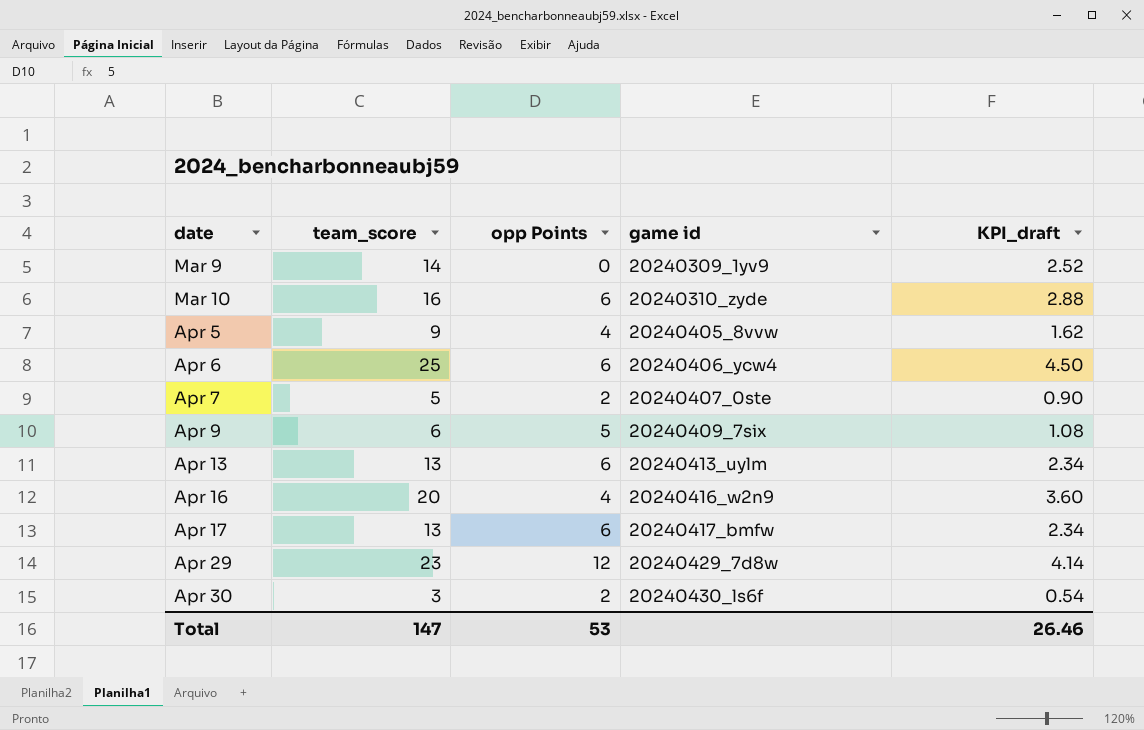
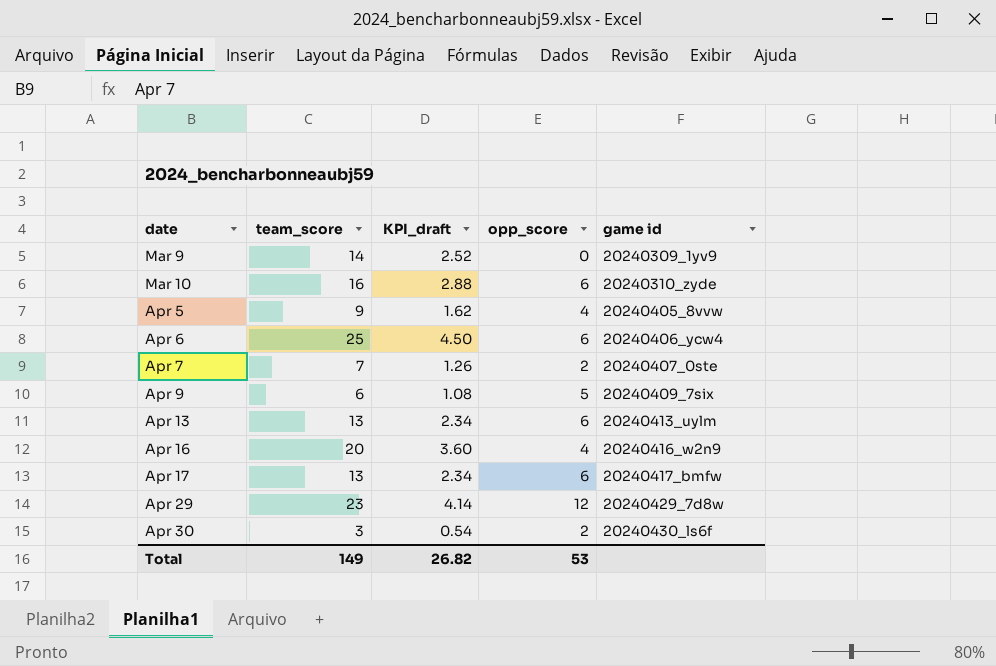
column KPI_draft | position: 5 -> 3
column name: opp Points -> opp_score
Apr 7 | team_score: 5 -> 7
Apr 7 | KPI_draft: 0.90 -> 1.26
Total | team_score: 147 -> 149
Total | KPI_draft: 26.46 -> 26.82

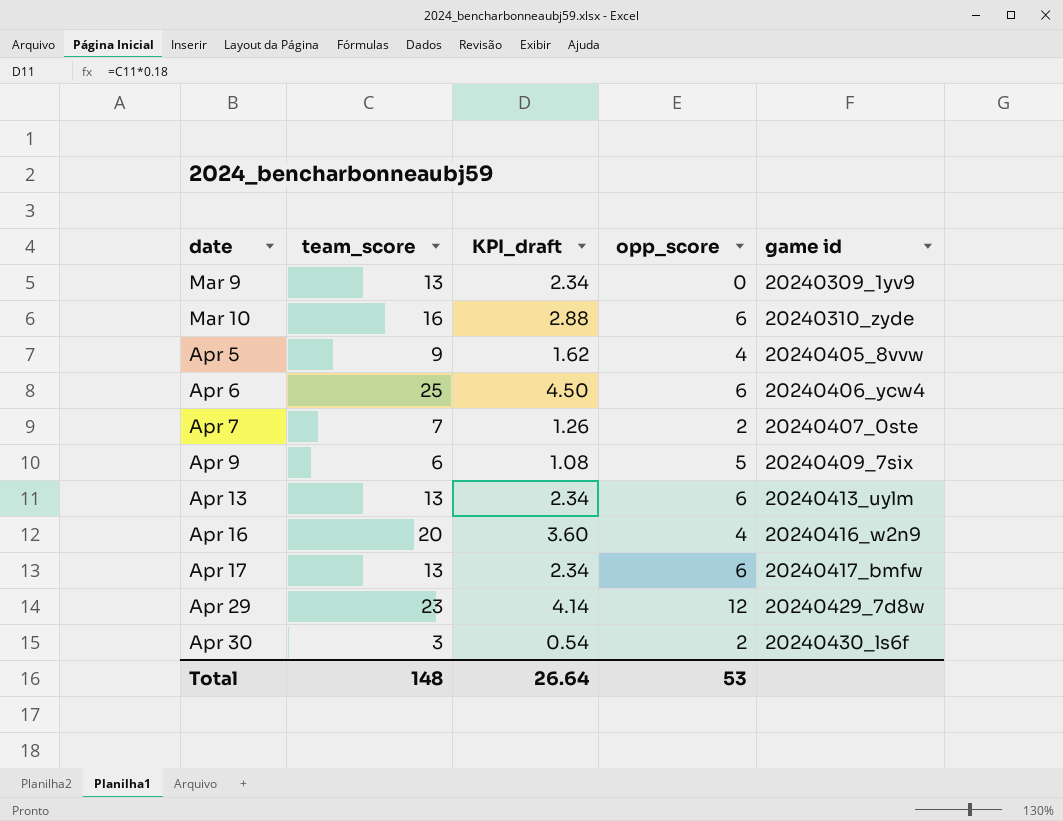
Mar 9 | team_score: 14 -> 13
Mar 9 | KPI_draft: 2.52 -> 2.34
Total | team_score: 149 -> 148
Total | KPI_draft: 26.82 -> 26.64

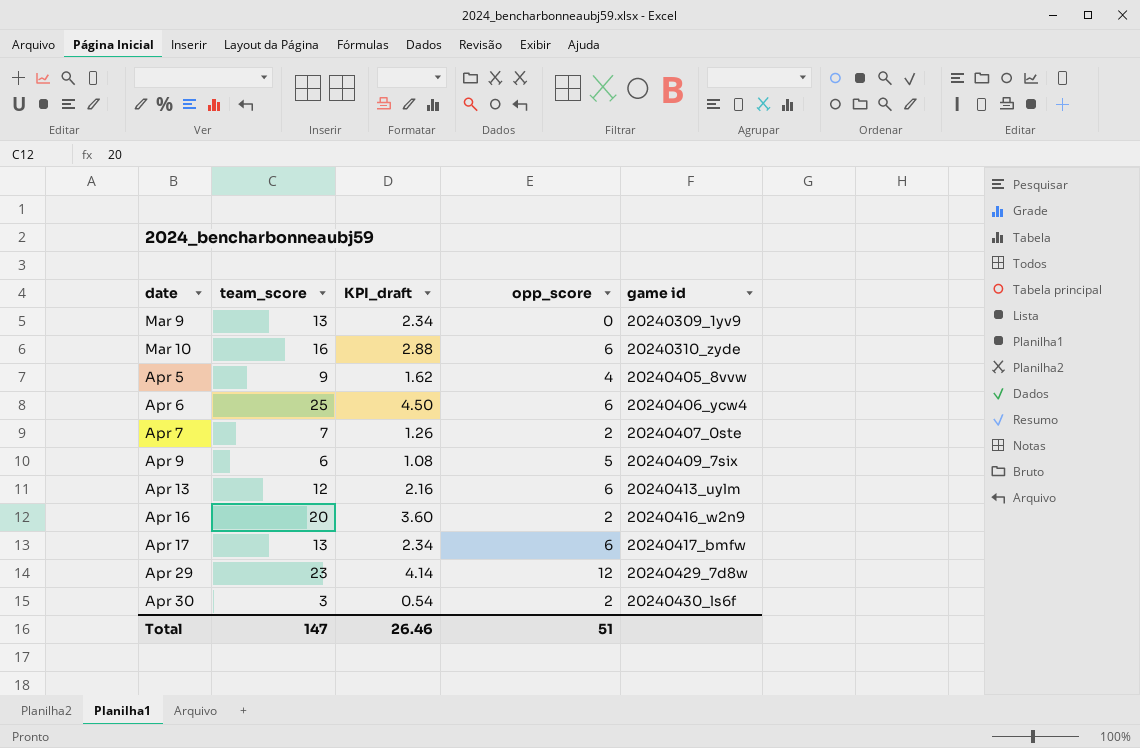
Apr 13 | team_score: 13 -> 12
Apr 13 | KPI_draft: 2.34 -> 2.16
Apr 16 | opp_score: 4 -> 2
Total | team_score: 148 -> 147
Total | KPI_draft: 26.64 -> 26.46
Total | opp_score: 53 -> 51

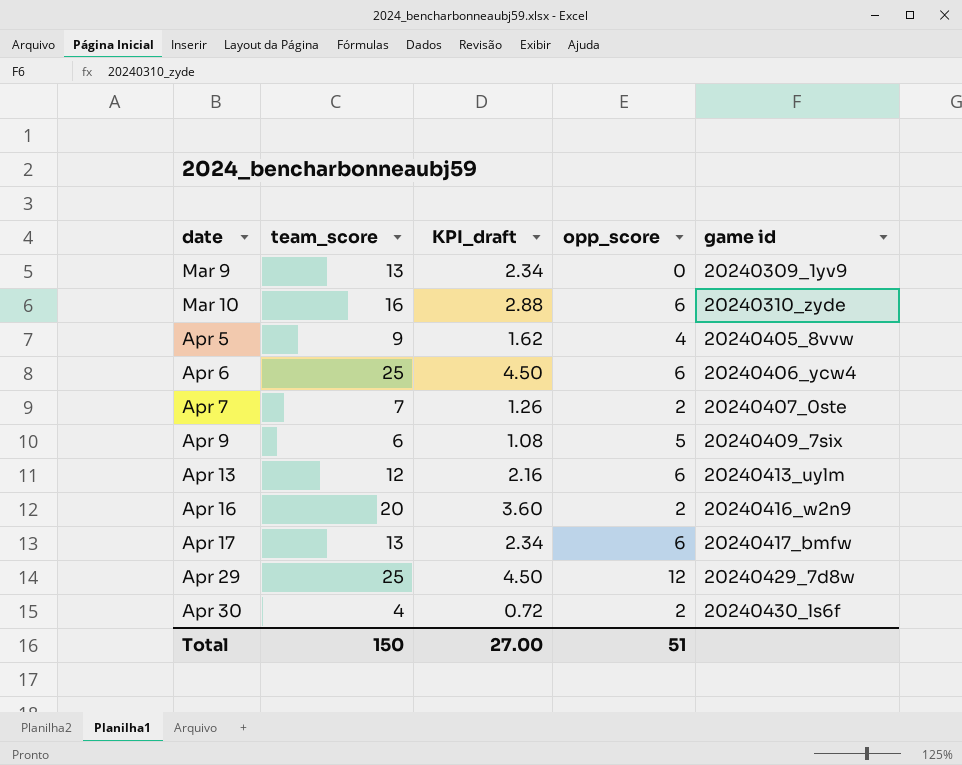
Apr 29 | team_score: 23 -> 25
Apr 29 | KPI_draft: 4.14 -> 4.50
Apr 30 | team_score: 3 -> 4
Apr 30 | KPI_draft: 0.54 -> 0.72
Total | team_score: 147 -> 150
Total | KPI_draft: 26.46 -> 27.00

